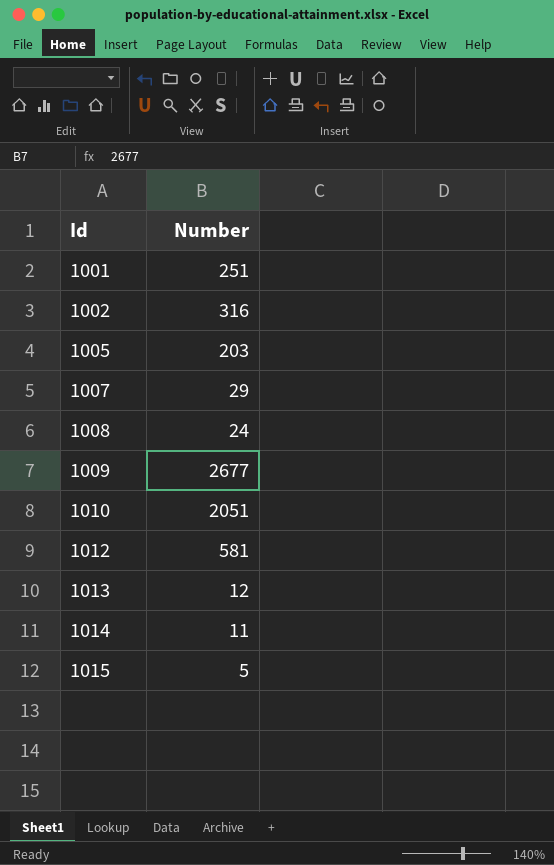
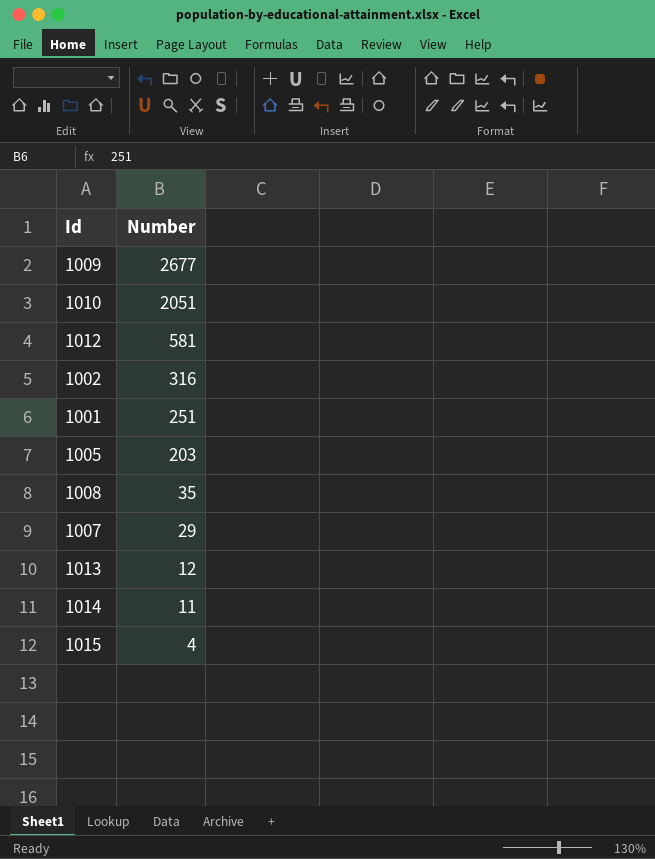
row order: Id ascending -> Number descending
1008 | Number: 24 -> 35
1015 | Number: 5 -> 4

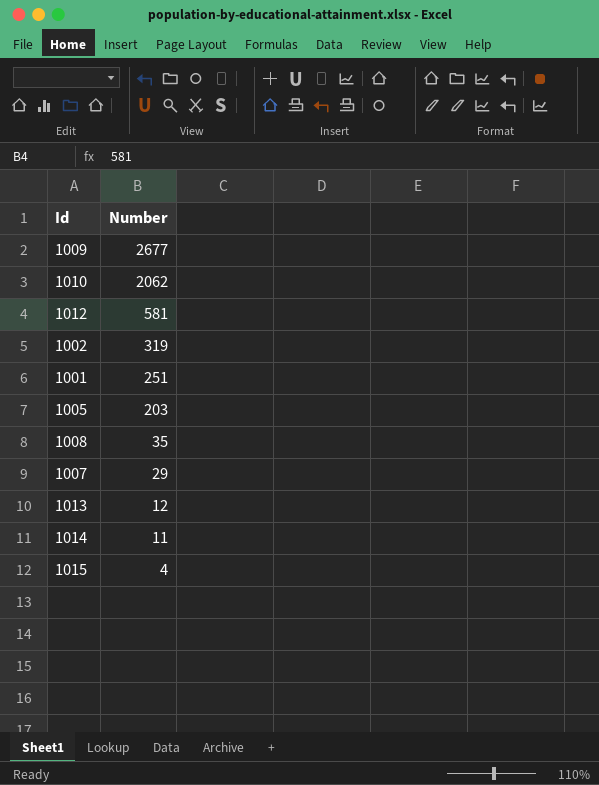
1010 | Number: 2051 -> 2062
1002 | Number: 316 -> 319

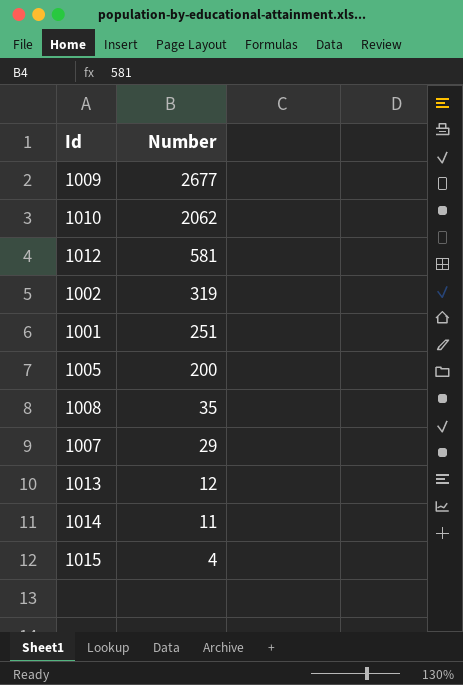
1005 | Number: 203 -> 200

